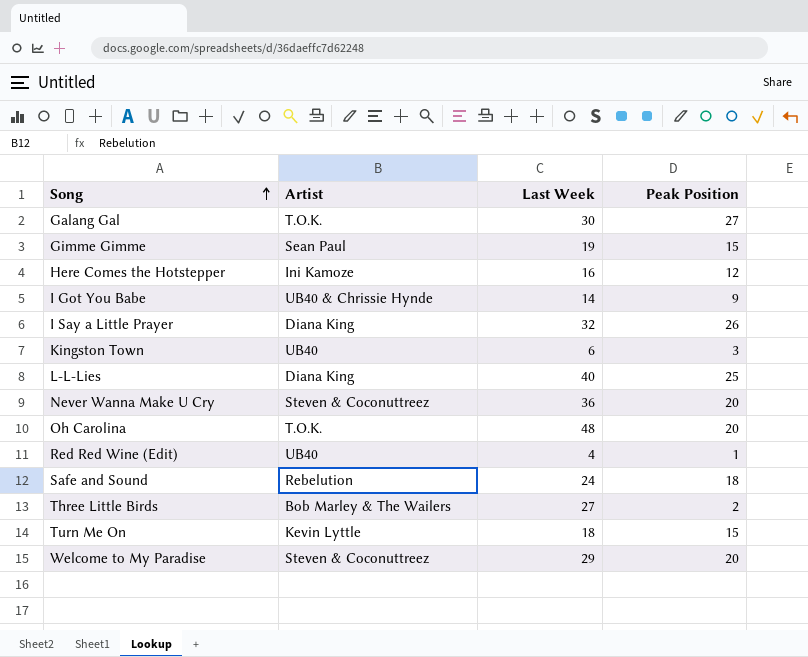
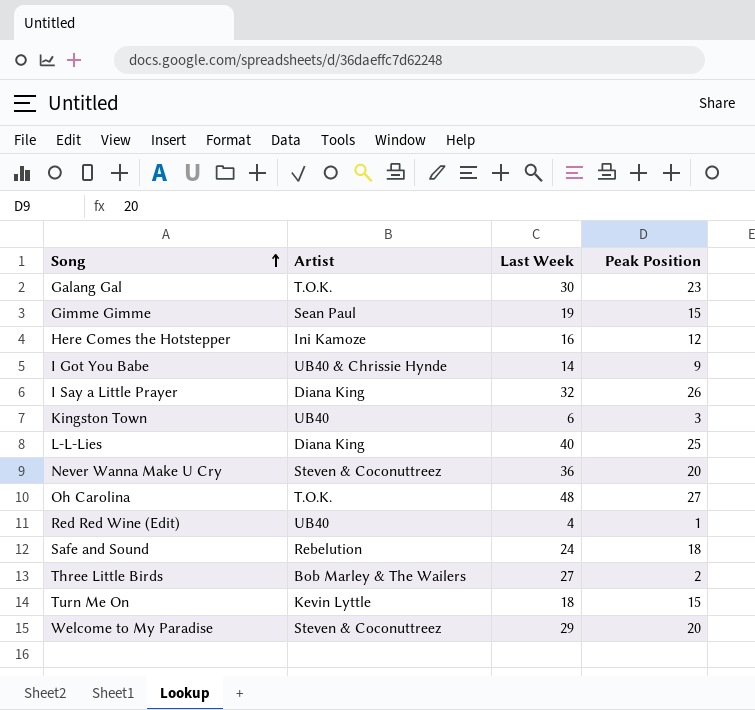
Galang Gal | Peak Position: 27 -> 23
Oh Carolina | Peak Position: 20 -> 27

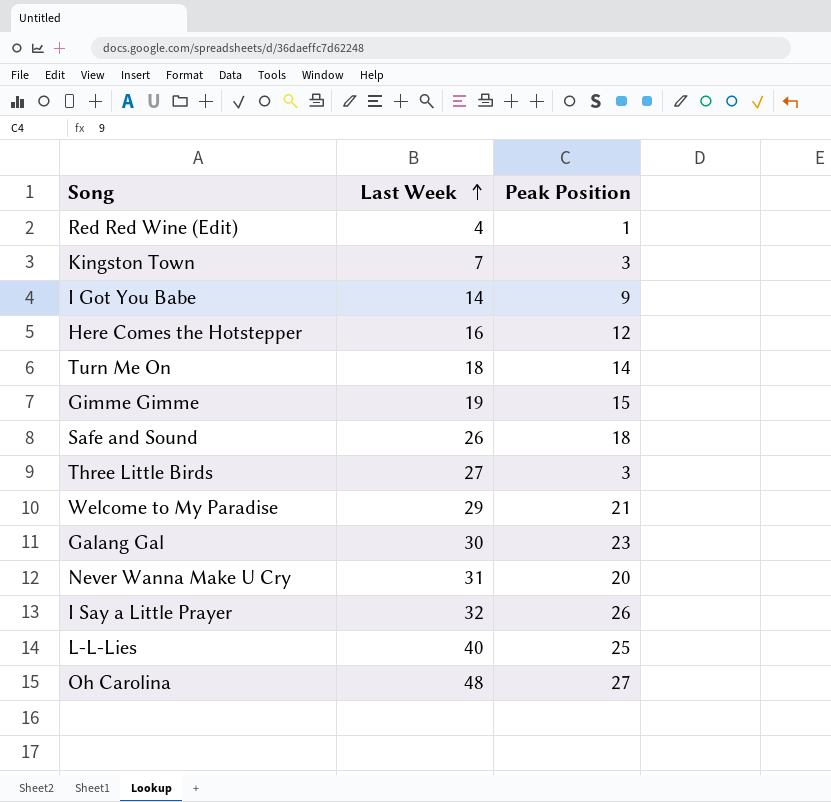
row order: Song ascending -> Last Week ascending
column Artist | position: 2 -> none
Kingston Town | Last Week: 6 -> 7
Turn Me On | Peak Position: 15 -> 14
Safe and Sound | Last Week: 24 -> 26
Three Little Birds | Peak Position: 2 -> 3
Welcome to My Paradise | Peak Position: 20 -> 21
Never Wanna Make U Cry | Last Week: 36 -> 31

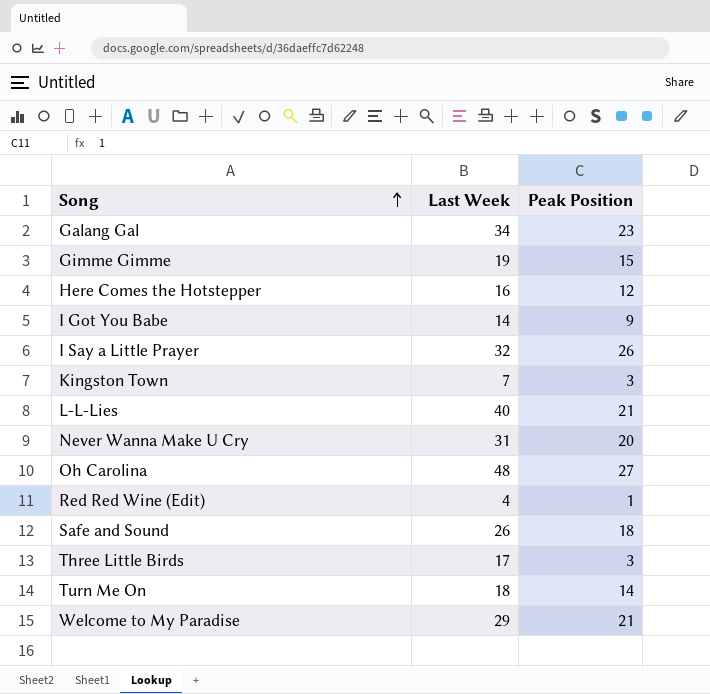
row order: Last Week ascending -> Song ascending
Galang Gal | Last Week: 30 -> 34
L-L-Lies | Peak Position: 25 -> 21
Three Little Birds | Last Week: 27 -> 17

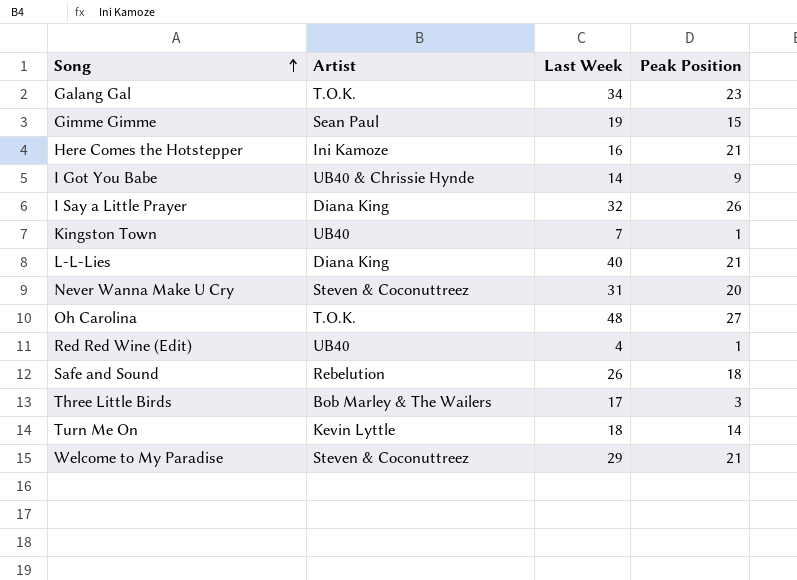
column Artist | position: none -> 2
Here Comes the Hotstepper | Peak Position: 12 -> 21
Kingston Town | Peak Position: 3 -> 1

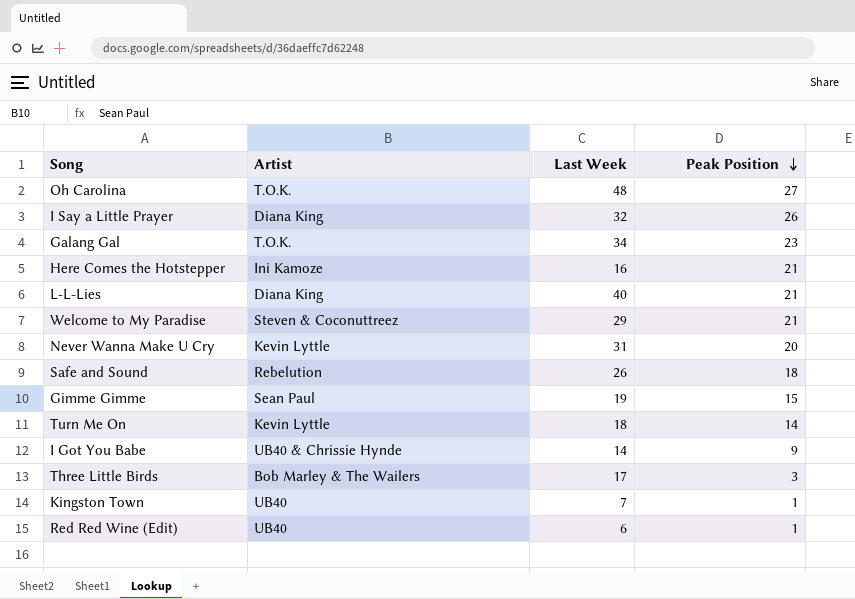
row order: Song ascending -> Peak Position descending
Never Wanna Make U Cry | Artist: Steven & Coconuttreez -> Kevin Lyttle
Red Red Wine (Edit) | Last Week: 4 -> 6

